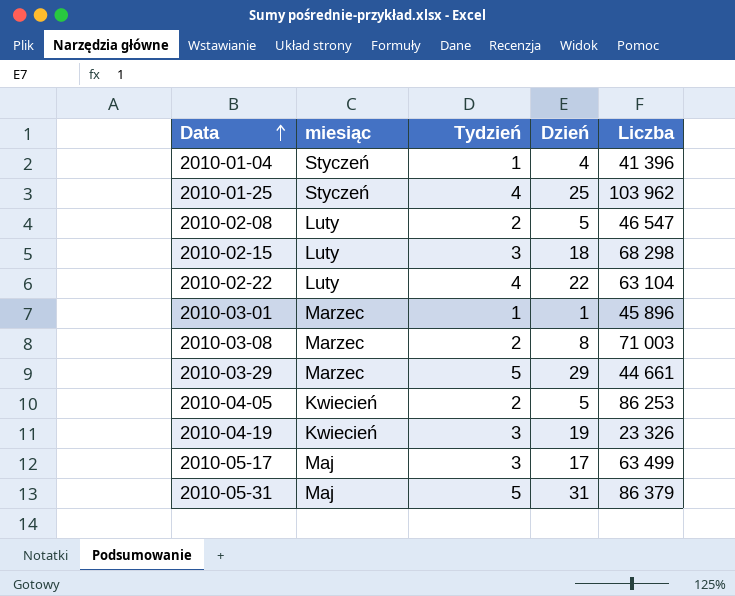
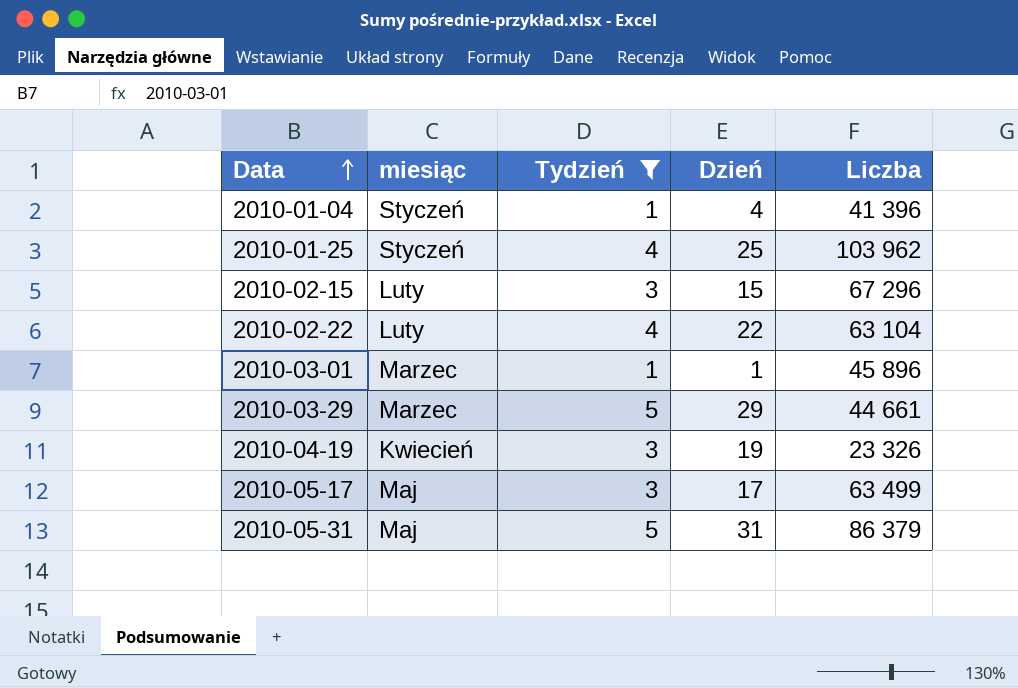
filter: none -> Tydzień != 2
2010-02-15 | Dzień: 18 -> 15
2010-02-15 | Liczba: 68 298 -> 67 296

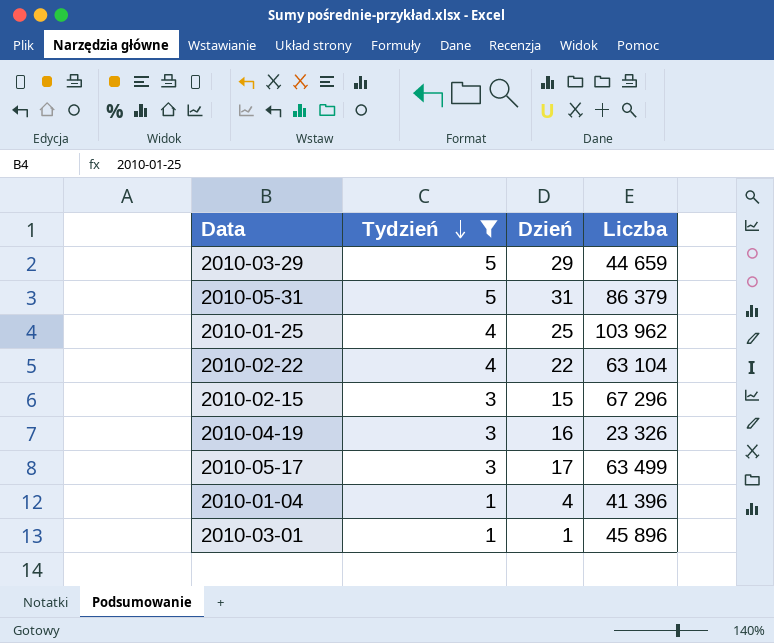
row order: Data ascending -> Tydzień descending
column miesiąc | position: 2 -> none
2010-03-29 | Liczba: 44 661 -> 44 659
2010-04-19 | Dzień: 19 -> 16

